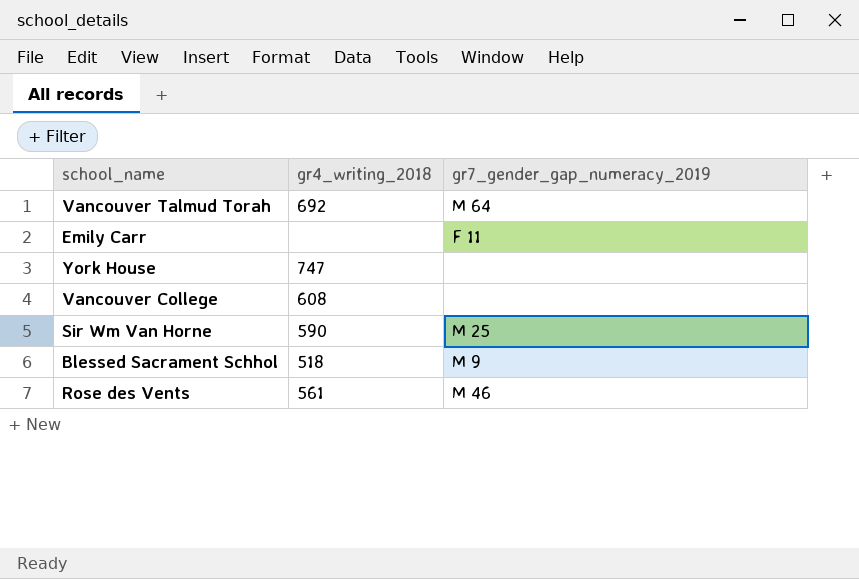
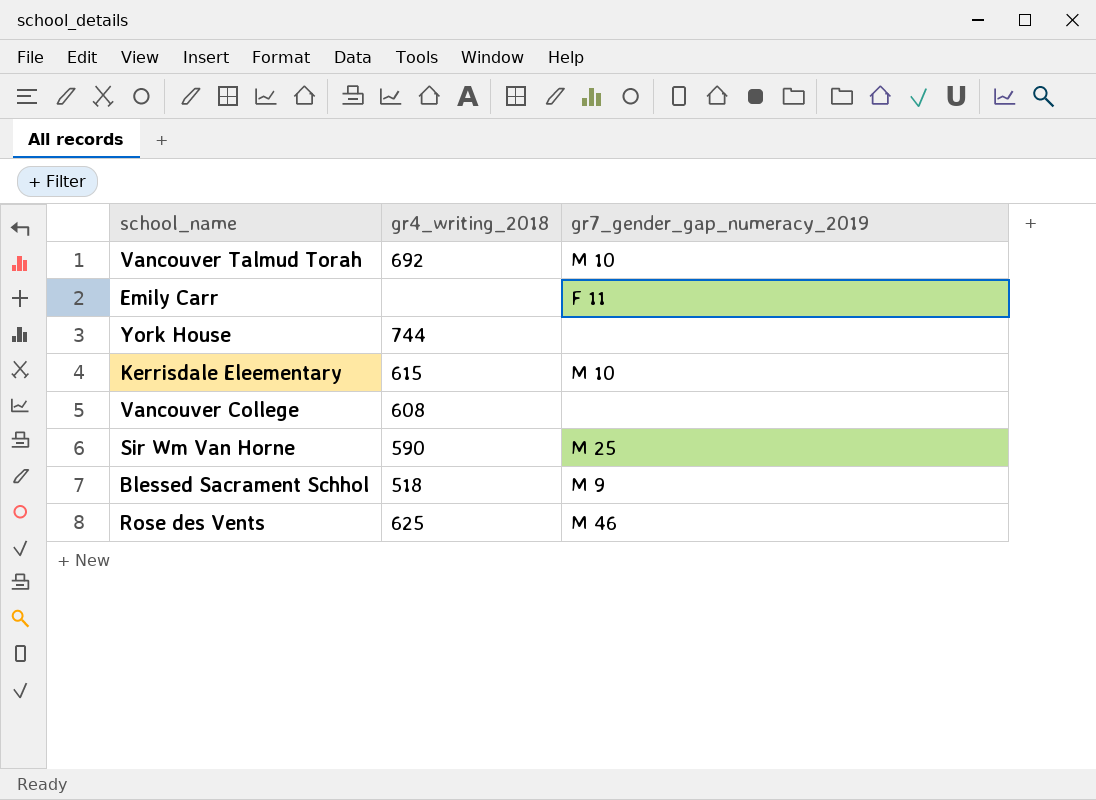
Vancouver Talmud Torah | gr7_gender_gap_numeracy_2019: M 64 -> M 10
York House | gr4_writing_2018: 747 -> 744
row Kerrisdale Eleementary: none -> 615 | M 10
Rose des Vents | gr4_writing_2018: 561 -> 625

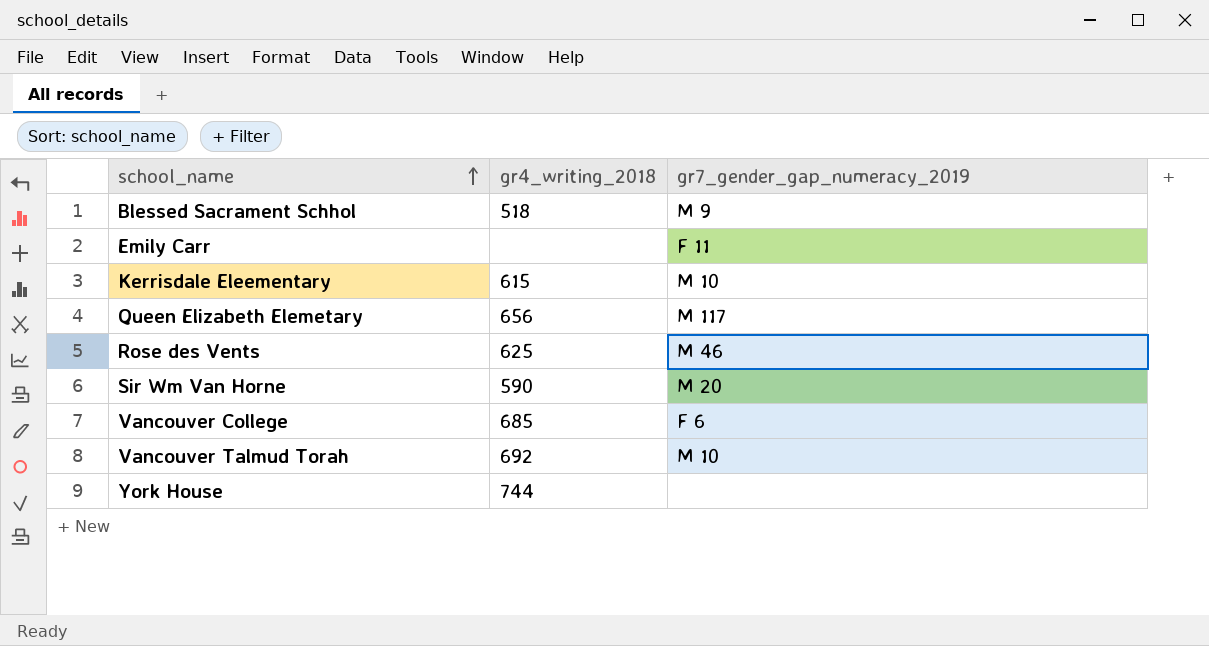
row order: none -> school_name ascending
row Queen Elizabeth Elemetary: none -> 656 | M 117
Sir Wm Van Horne | gr7_gender_gap_numeracy_2019: M 25 -> M 20
Vancouver College | gr4_writing_2018: 608 -> 685
Vancouver College | gr7_gender_gap_numeracy_2019: none -> F 6

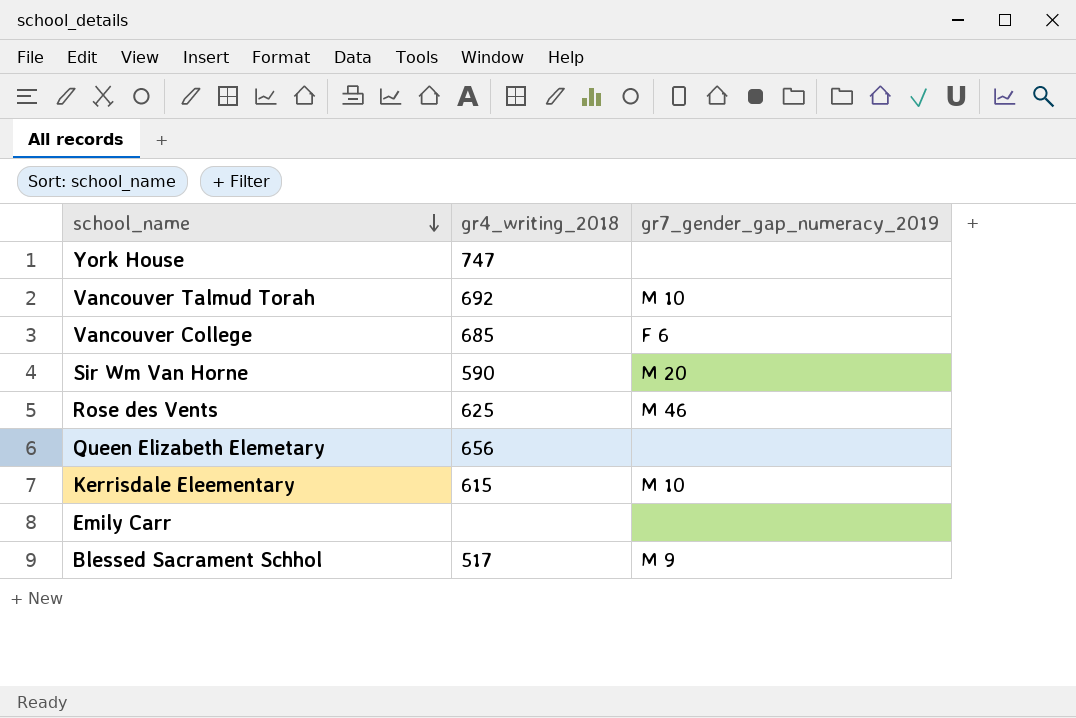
row order: school_name ascending -> school_name descending
York House | gr4_writing_2018: 744 -> 747
Queen Elizabeth Elemetary | gr7_gender_gap_numeracy_2019: M 117 -> none
Emily Carr | gr7_gender_gap_numeracy_2019: F 11 -> none
Blessed Sacrament Schhol | gr4_writing_2018: 518 -> 517

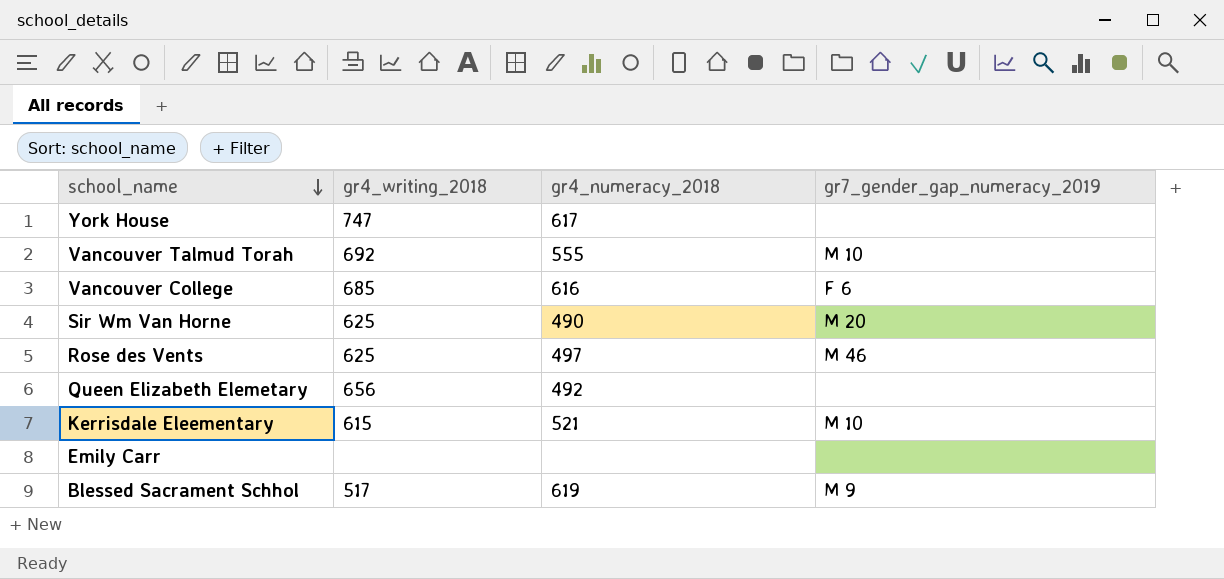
column gr4_numeracy_2018 | position: none -> 3
Sir Wm Van Horne | gr4_writing_2018: 590 -> 625

